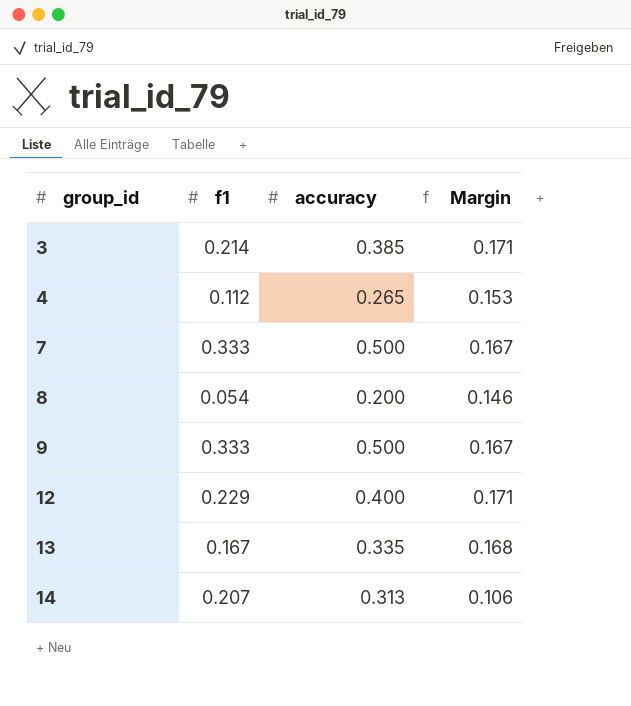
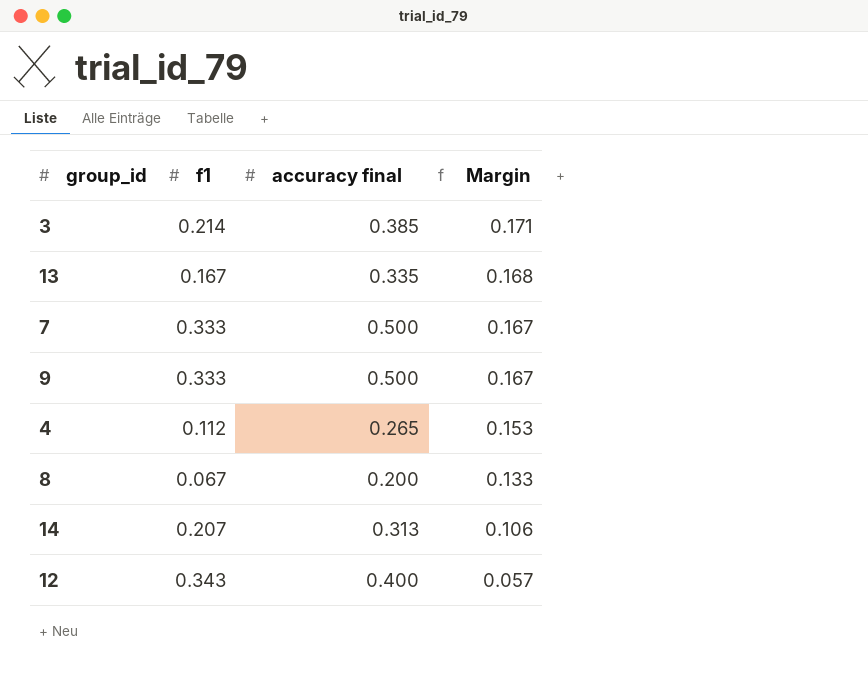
row order: group_id ascending -> Margin descending
column name: accuracy -> accuracy final
8 | f1: 0.054 -> 0.067
8 | Margin: 0.146 -> 0.133
12 | f1: 0.229 -> 0.343
12 | Margin: 0.171 -> 0.057

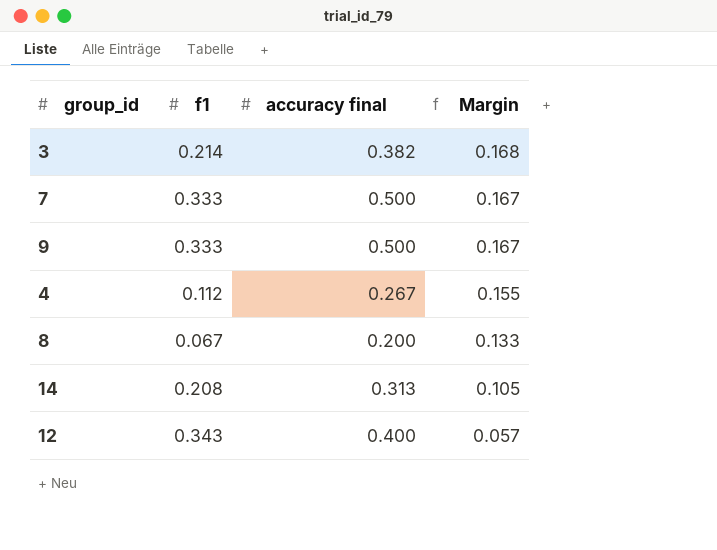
row 13: 0.167 | 0.335 | 0.168 -> none
3 | accuracy final: 0.385 -> 0.382
3 | Margin: 0.171 -> 0.168
4 | accuracy final: 0.265 -> 0.267
4 | Margin: 0.153 -> 0.155
14 | f1: 0.207 -> 0.208
14 | Margin: 0.106 -> 0.105

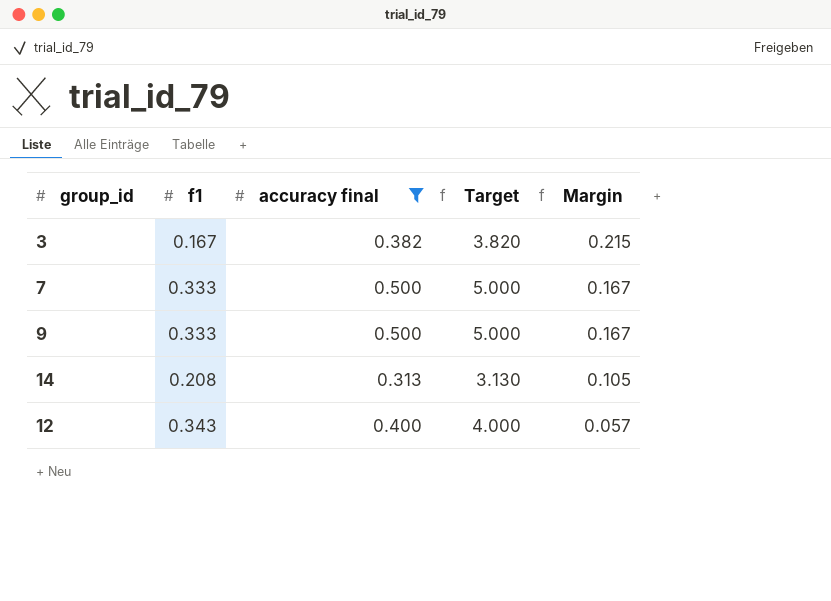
filter: none -> accuracy final >= 0.313
column Target | formula: none -> [accuracy final] * 10
3 | f1: 0.214 -> 0.167
3 | Margin: 0.168 -> 0.215

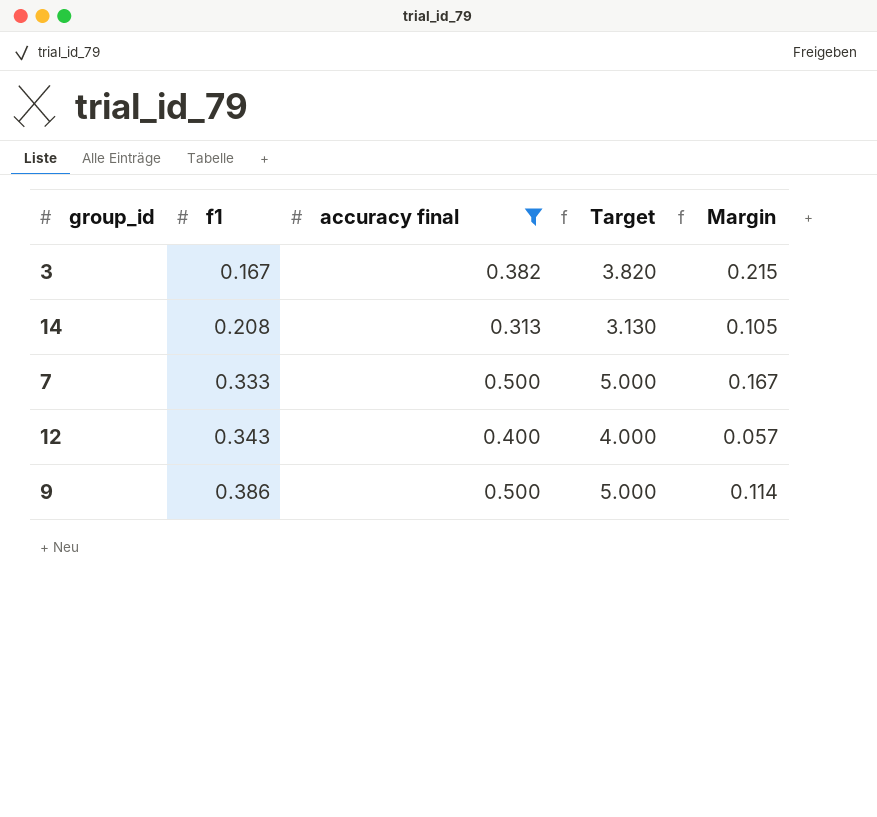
row order: Margin descending -> f1 ascending
9 | f1: 0.333 -> 0.386
9 | Margin: 0.167 -> 0.114

